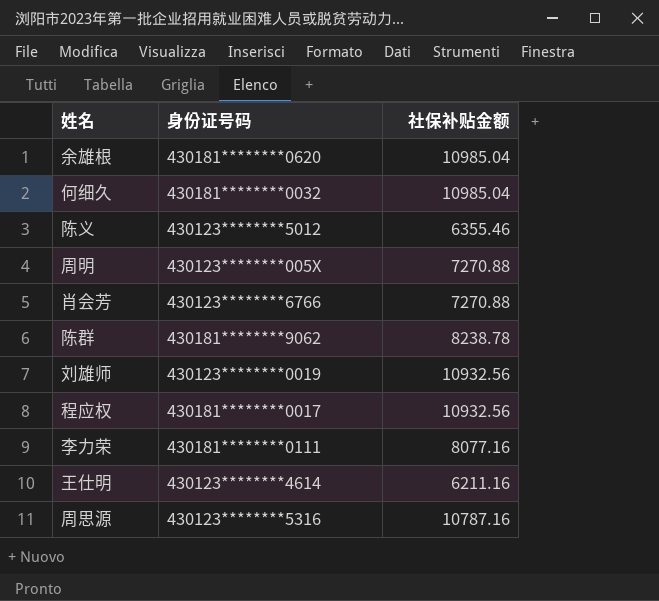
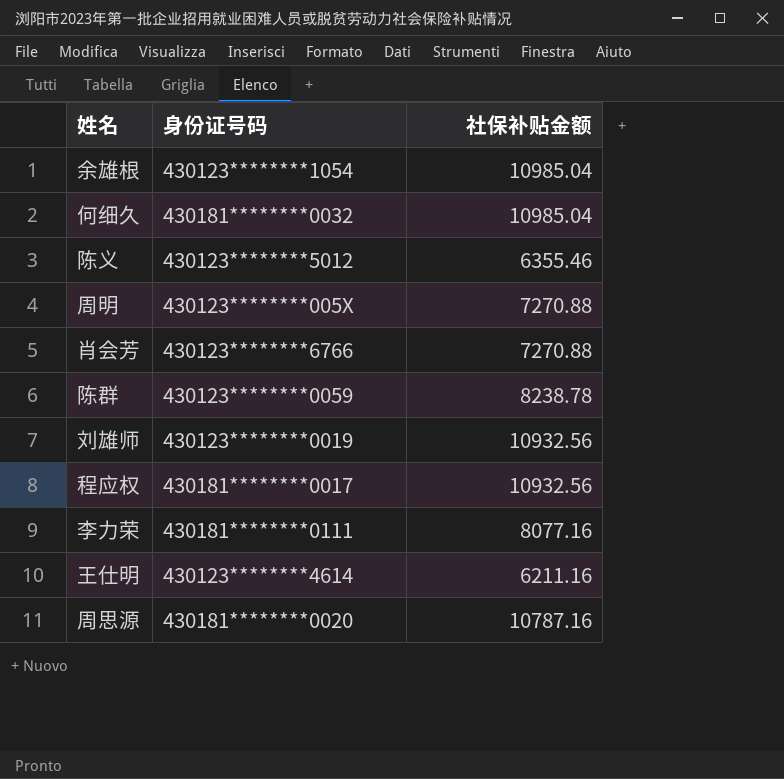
余雄根 | 身份证号码: 430181********0620 -> 430123********1054
陈群 | 身份证号码: 430181********9062 -> 430123********0059
周思源 | 身份证号码: 430123********5316 -> 430181********0020

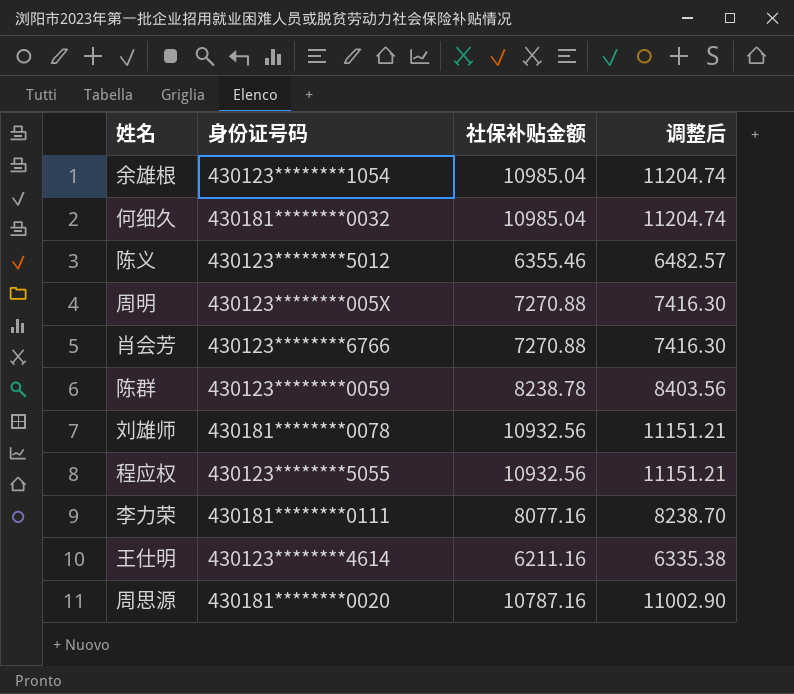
column 调整后 | formula: none -> [社保补贴金额] * 1.02
刘雄师 | 身份证号码: 430123********0019 -> 430181********0078
程应权 | 身份证号码: 430181********0017 -> 430123********5055

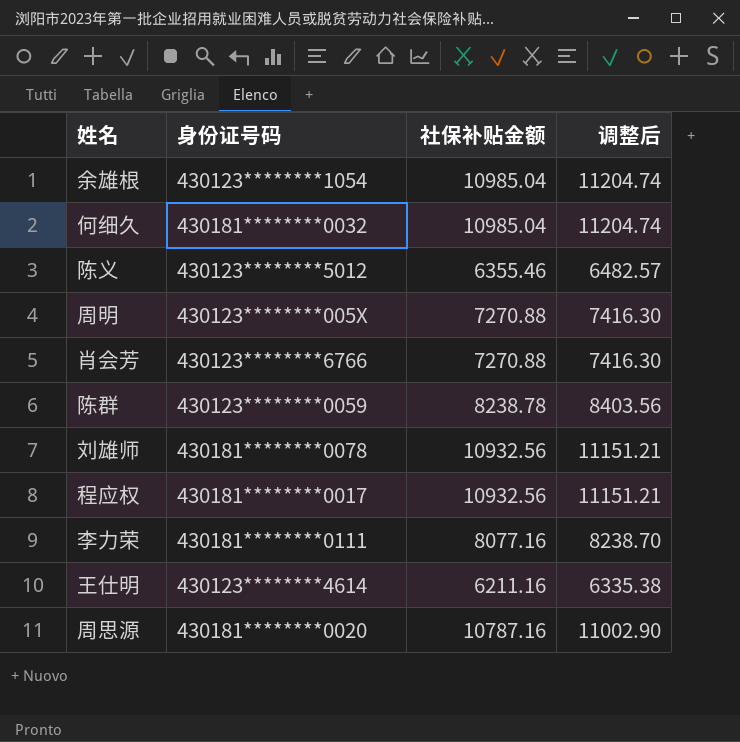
程应权 | 身份证号码: 430123********5055 -> 430181********0017

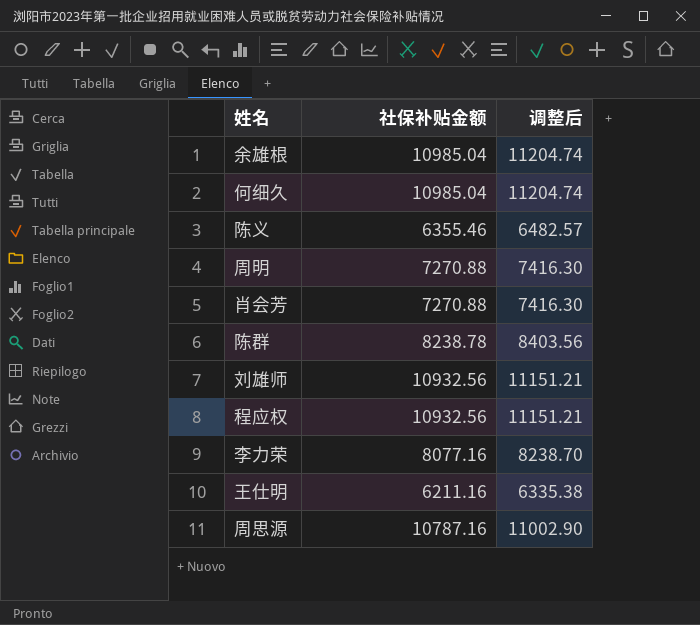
column 身份证号码 | position: 2 -> none

